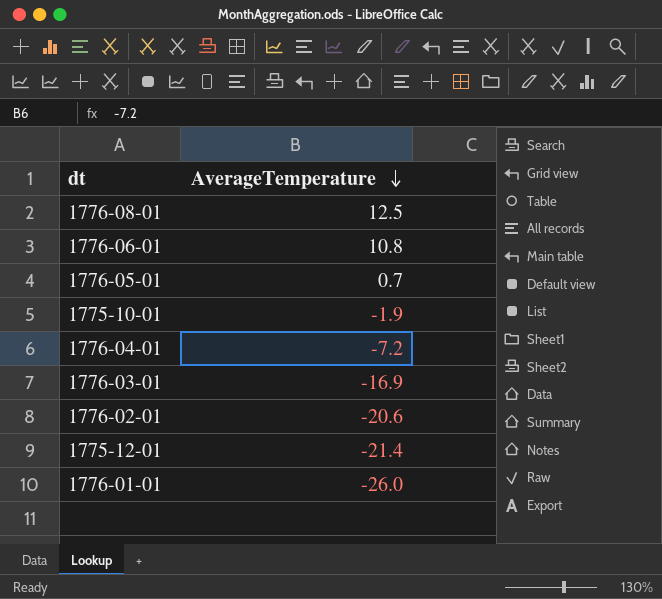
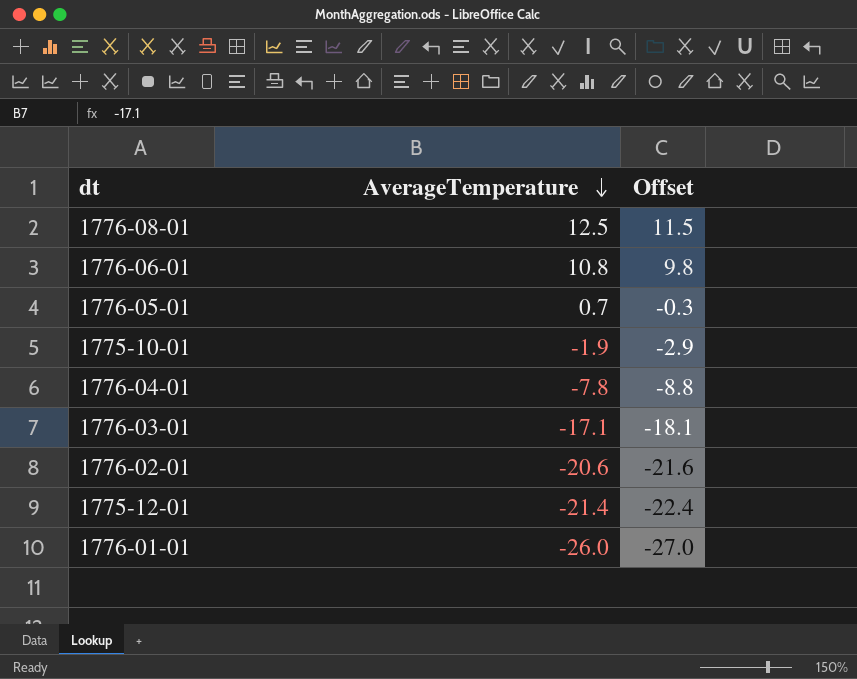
column Offset | formula: none -> [AverageTemperature] - 1
1776-04-01 | AverageTemperature: -7.2 -> -7.8
1776-03-01 | AverageTemperature: -16.9 -> -17.1

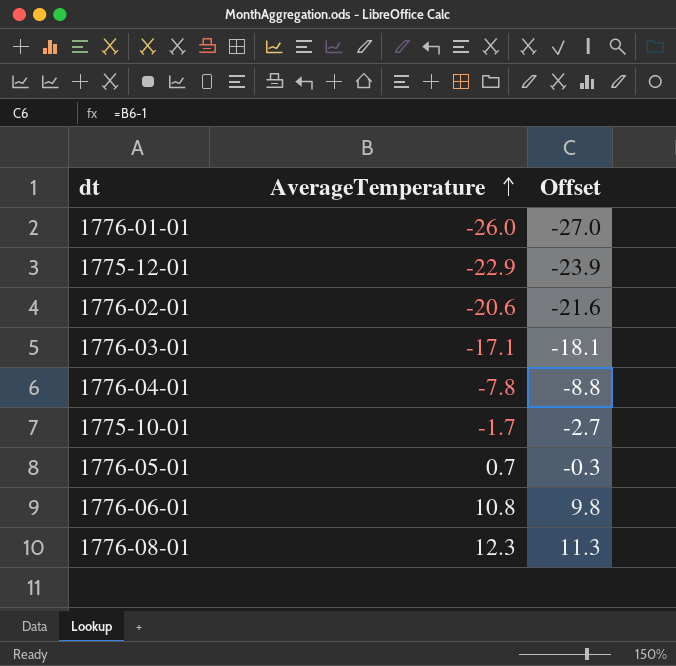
row order: AverageTemperature descending -> AverageTemperature ascending
1775-12-01 | AverageTemperature: -21.4 -> -22.9
1775-12-01 | Offset: -22.4 -> -23.9
1775-10-01 | AverageTemperature: -1.9 -> -1.7
1775-10-01 | Offset: -2.9 -> -2.7
1776-08-01 | AverageTemperature: 12.5 -> 12.3
1776-08-01 | Offset: 11.5 -> 11.3

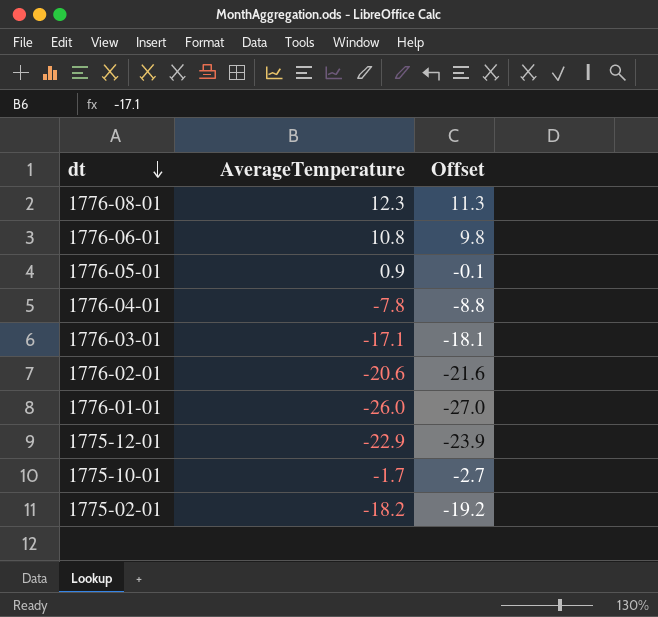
row order: AverageTemperature ascending -> dt descending
1776-05-01 | AverageTemperature: 0.7 -> 0.9
1776-05-01 | Offset: -0.3 -> -0.1
row 1775-02-01: none -> -18.2 | -19.2

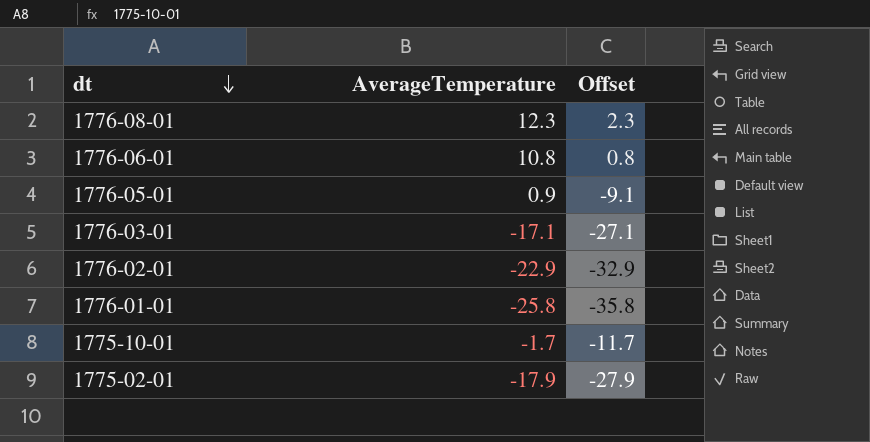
column Offset | formula: [AverageTemperature] - 1 -> [AverageTemperature] - 10
row 1776-04-01: -7.8 | -8.8 -> none
row 1775-12-01: -22.9 | -23.9 -> none
1776-02-01 | AverageTemperature: -20.6 -> -22.9
1776-01-01 | AverageTemperature: -26.0 -> -25.8
1775-02-01 | AverageTemperature: -18.2 -> -17.9

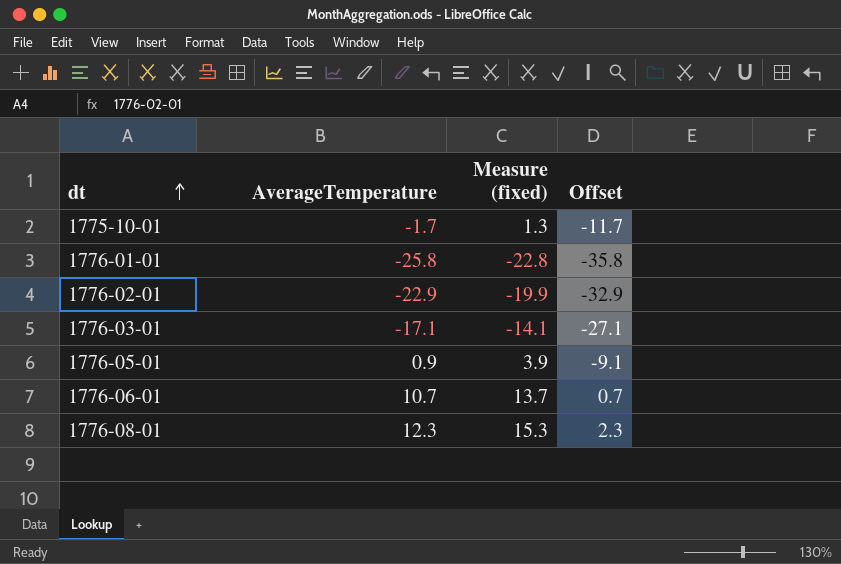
row order: dt descending -> dt ascending
column Measure (fixed) | formula: none -> [AverageTemperature] + 3
row 1775-02-01: -17.9 | -27.9 -> none
1776-06-01 | AverageTemperature: 10.8 -> 10.7
1776-06-01 | Offset: 0.8 -> 0.7

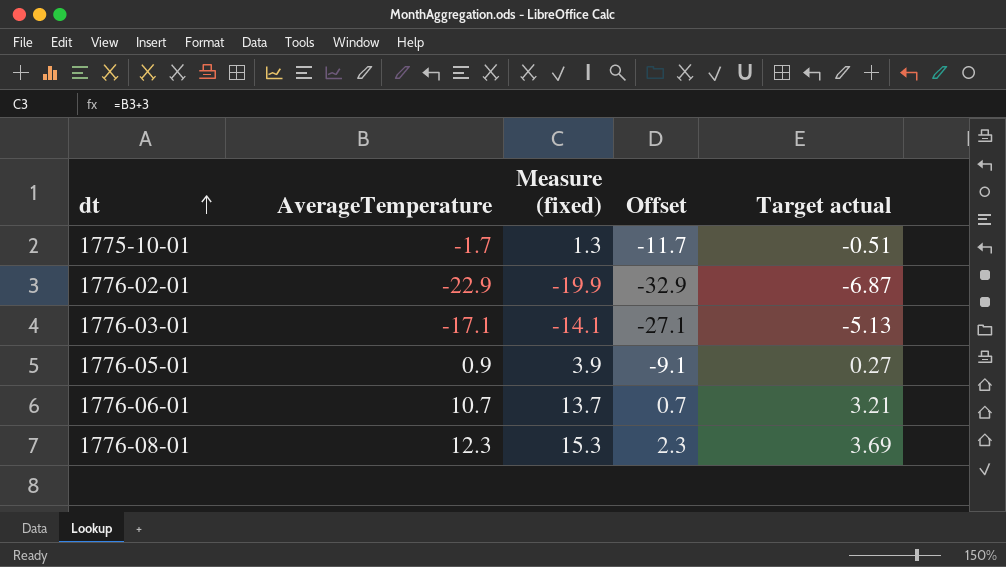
column Target actual | formula: none -> [AverageTemperature] * 0.3
row 1776-01-01: -25.8 | -22.8 | -35.8 -> none

